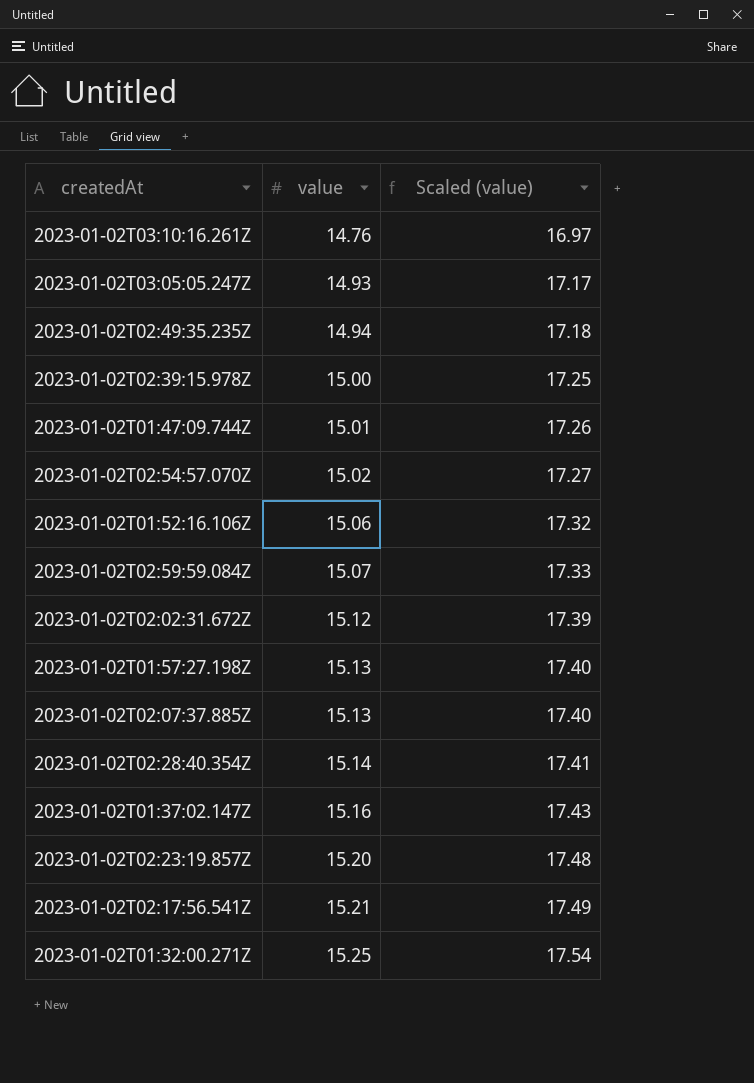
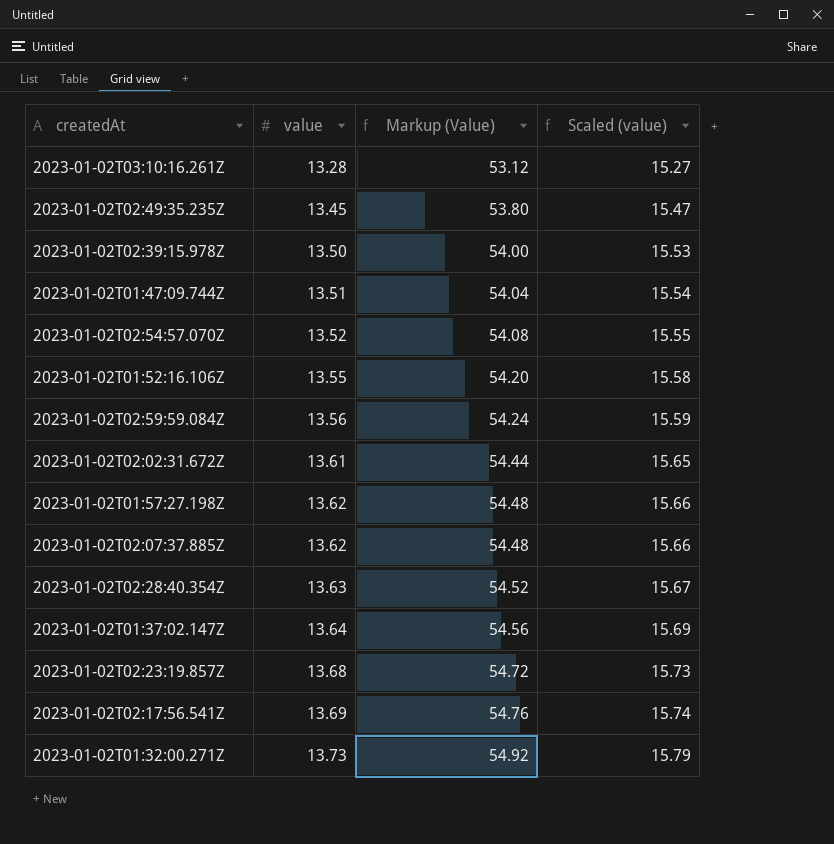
column Markup (Value) | formula: none -> [value] * 4
row 2023-01-02T03:05:05.247Z: 14.93 | 17.17 -> none
2023-01-02T03:10:16.261Z | value: 14.76 -> 13.28
2023-01-02T03:10:16.261Z | Scaled (value): 16.97 -> 15.27
2023-01-02T02:49:35.235Z | value: 14.94 -> 13.45
2023-01-02T02:49:35.235Z | Scaled (value): 17.18 -> 15.47
2023-01-02T02:39:15.978Z | value: 15.00 -> 13.50
2023-01-02T02:39:15.978Z | Scaled (value): 17.25 -> 15.53
2023-01-02T01:47:09.744Z | value: 15.01 -> 13.51
2023-01-02T01:47:09.744Z | Scaled (value): 17.26 -> 15.54
2023-01-02T02:54:57.070Z | value: 15.02 -> 13.52
2023-01-02T02:54:57.070Z | Scaled (value): 17.27 -> 15.55
2023-01-02T01:52:16.106Z | value: 15.06 -> 13.55
2023-01-02T01:52:16.106Z | Scaled (value): 17.32 -> 15.58
2023-01-02T02:59:59.084Z | value: 15.07 -> 13.56
2023-01-02T02:59:59.084Z | Scaled (value): 17.33 -> 15.59
2023-01-02T02:02:31.672Z | value: 15.12 -> 13.61
2023-01-02T02:02:31.672Z | Scaled (value): 17.39 -> 15.65
2023-01-02T01:57:27.198Z | value: 15.13 -> 13.62
2023-01-02T01:57:27.198Z | Scaled (value): 17.40 -> 15.66
2023-01-02T02:07:37.885Z | value: 15.13 -> 13.62
2023-01-02T02:07:37.885Z | Scaled (value): 17.40 -> 15.66
2023-01-02T02:28:40.354Z | value: 15.14 -> 13.63
2023-01-02T02:28:40.354Z | Scaled (value): 17.41 -> 15.67
2023-01-02T01:37:02.147Z | value: 15.16 -> 13.64
2023-01-02T01:37:02.147Z | Scaled (value): 17.43 -> 15.69
2023-01-02T02:23:19.857Z | value: 15.20 -> 13.68
2023-01-02T02:23:19.857Z | Scaled (value): 17.48 -> 15.73
2023-01-02T02:17:56.541Z | value: 15.21 -> 13.69
2023-01-02T02:17:56.541Z | Scaled (value): 17.49 -> 15.74
2023-01-02T01:32:00.271Z | value: 15.25 -> 13.73
2023-01-02T01:32:00.271Z | Scaled (value): 17.54 -> 15.79

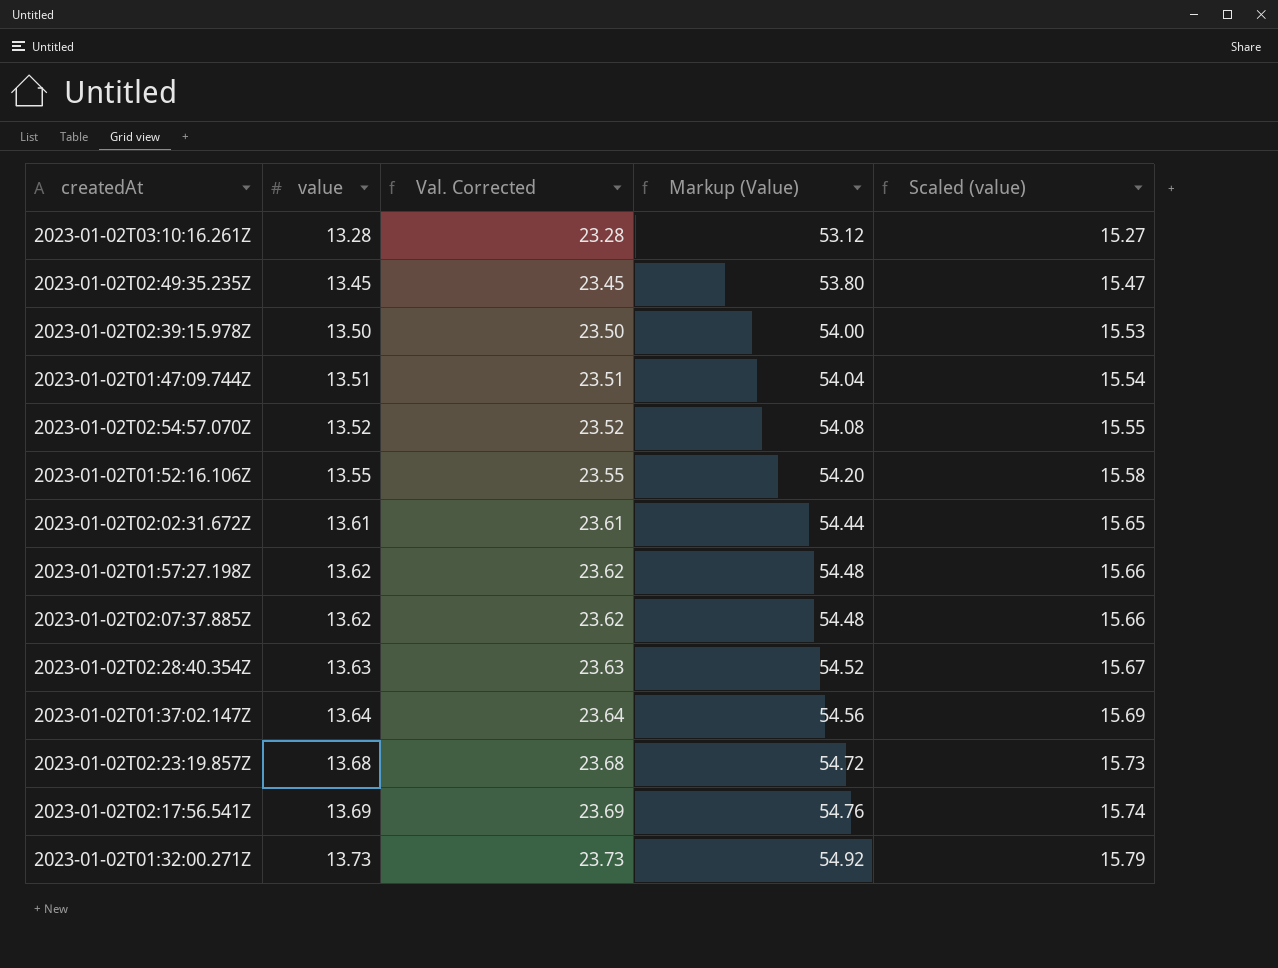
column Val. Corrected | formula: none -> [value] + 10
row 2023-01-02T02:59:59.084Z: 13.56 | 54.24 | 15.59 -> none

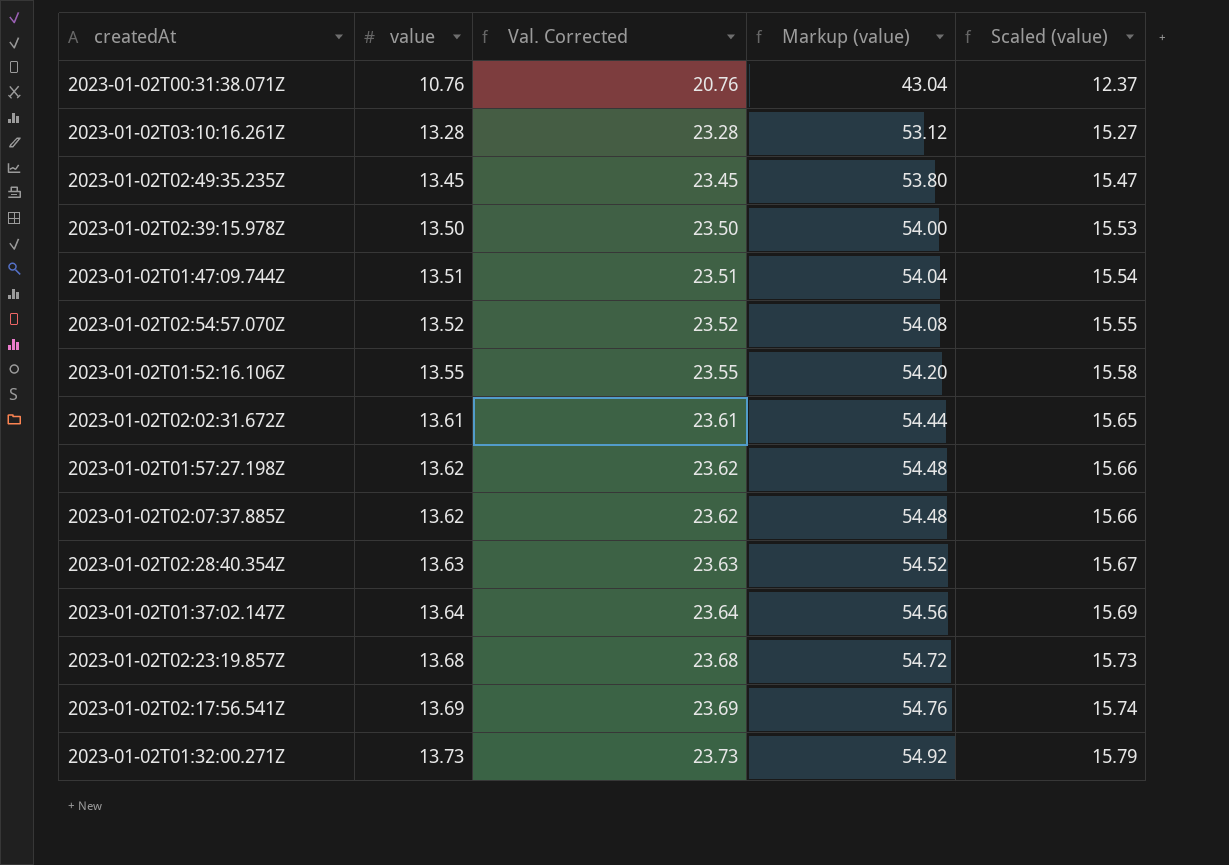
column name: Markup (Value) -> Markup (value)
row 2023-01-02T00:31:38.071Z: none -> 10.76 | 20.76 | 43.04 | 12.37

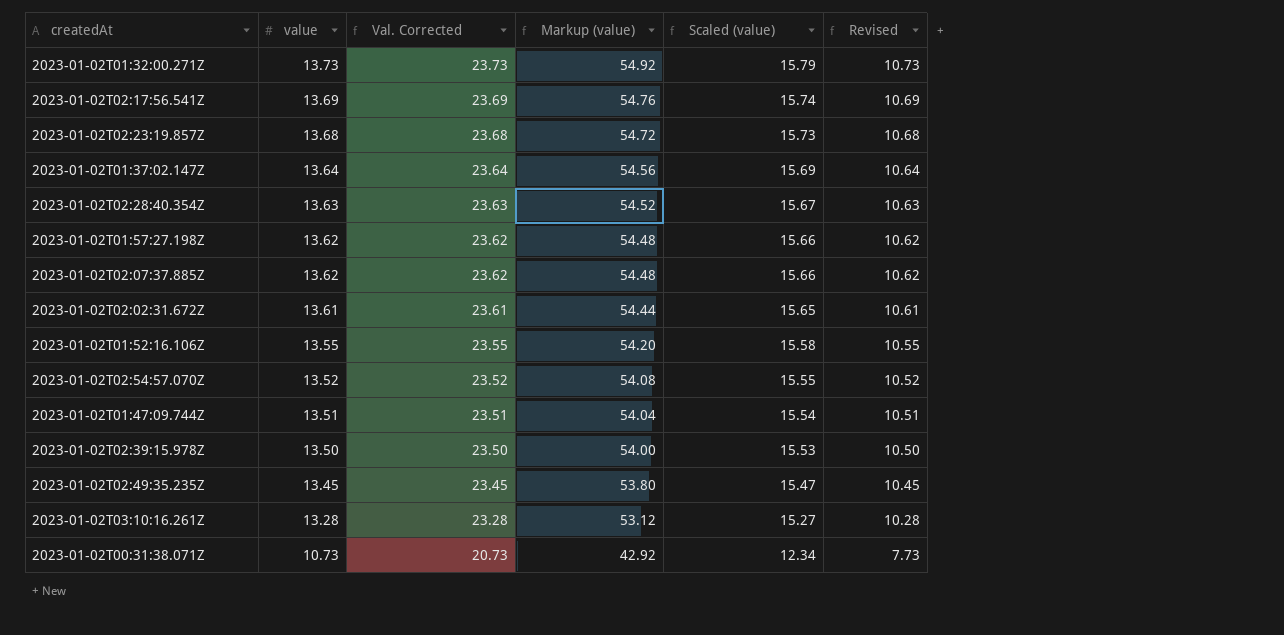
row order: value ascending -> value descending
column Revised | formula: none -> [value] - 3
2023-01-02T00:31:38.071Z | value: 10.76 -> 10.73
2023-01-02T00:31:38.071Z | Val. Corrected: 20.76 -> 20.73
2023-01-02T00:31:38.071Z | Markup (value): 43.04 -> 42.92
2023-01-02T00:31:38.071Z | Scaled (value): 12.37 -> 12.34

